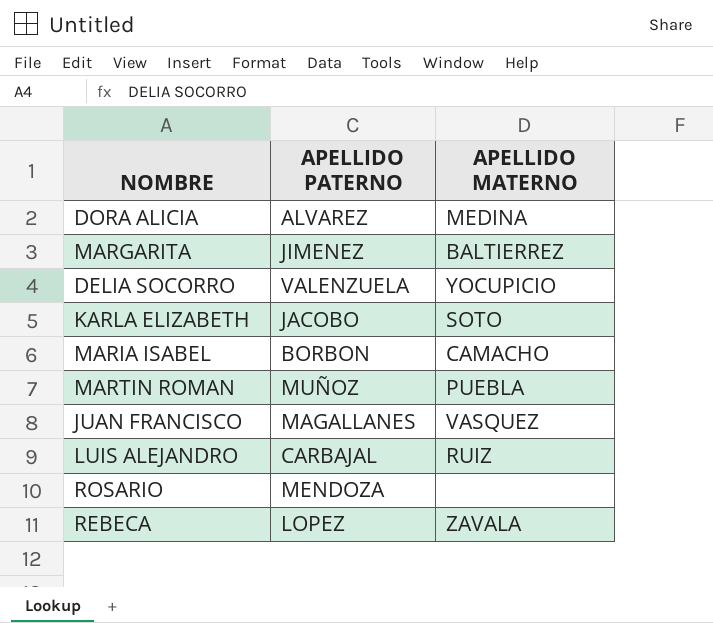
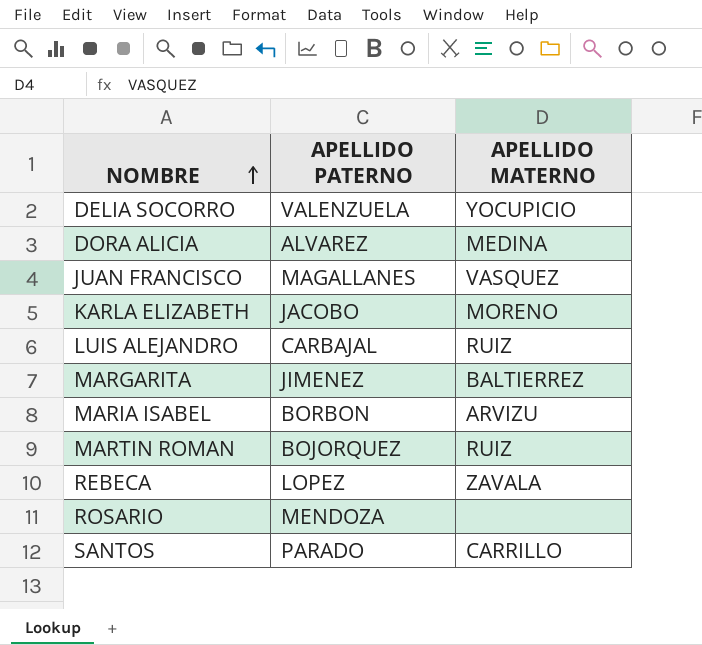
row order: none -> NOMBRE ascending
KARLA ELIZABETH | APELLIDO MATERNO: SOTO -> MORENO
MARIA ISABEL | APELLIDO MATERNO: CAMACHO -> ARVIZU
MARTIN ROMAN | APELLIDO PATERNO: MUÑOZ -> BOJORQUEZ
MARTIN ROMAN | APELLIDO MATERNO: PUEBLA -> RUIZ
row SANTOS: none -> PARADO | CARRILLO

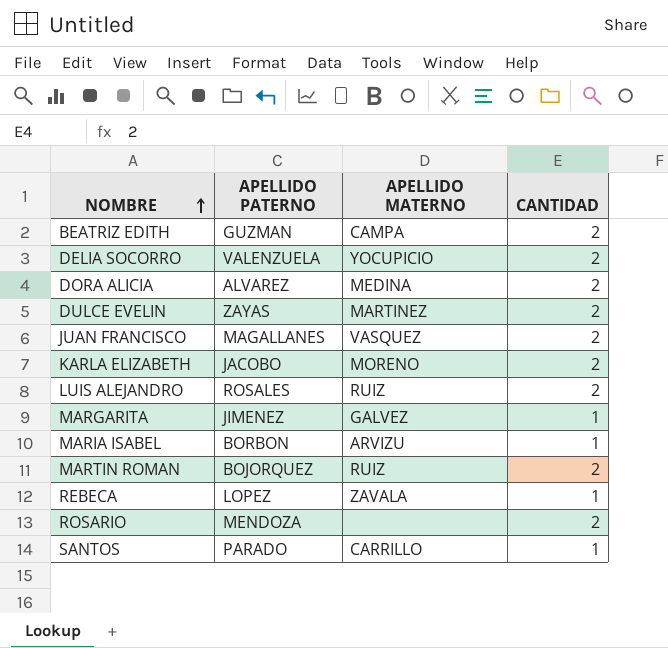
column CANTIDAD | position: none -> 4
row BEATRIZ EDITH: none -> GUZMAN | CAMPA | 2
row DULCE EVELIN: none -> ZAYAS | MARTINEZ | 2
LUIS ALEJANDRO | APELLIDO PATERNO: CARBAJAL -> ROSALES
MARGARITA | APELLIDO MATERNO: BALTIERREZ -> GALVEZ

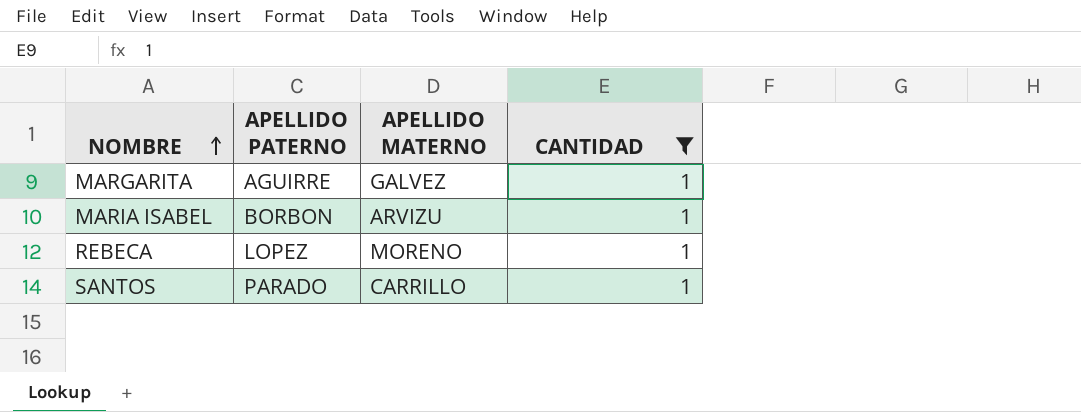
filter: none -> CANTIDAD = 1
MARGARITA | APELLIDO PATERNO: JIMENEZ -> AGUIRRE
REBECA | APELLIDO MATERNO: ZAVALA -> MORENO

